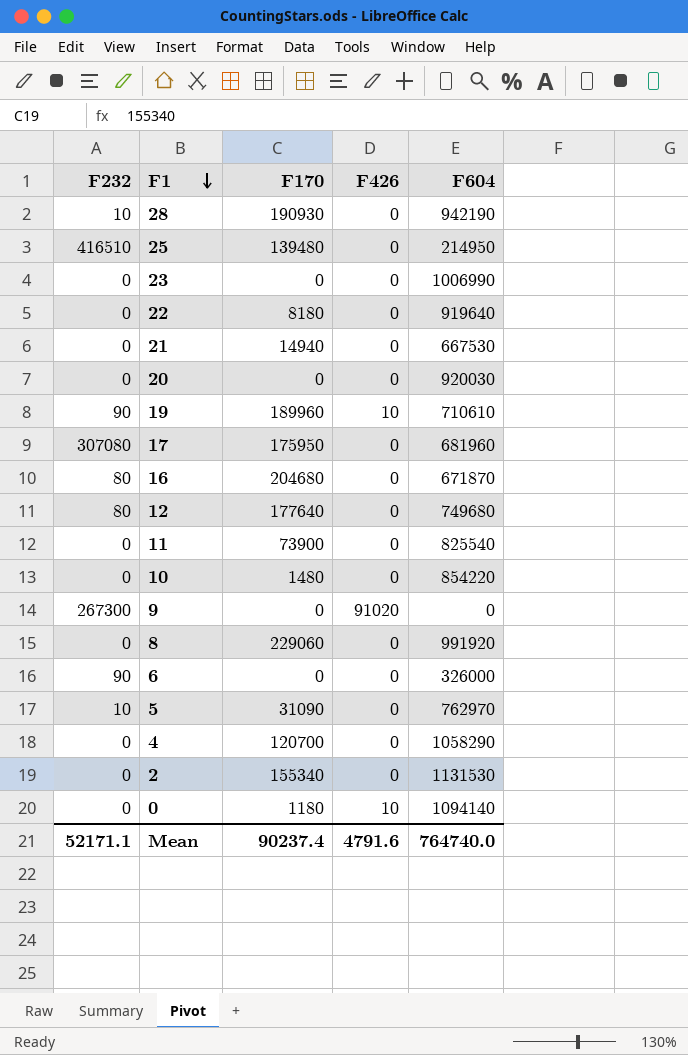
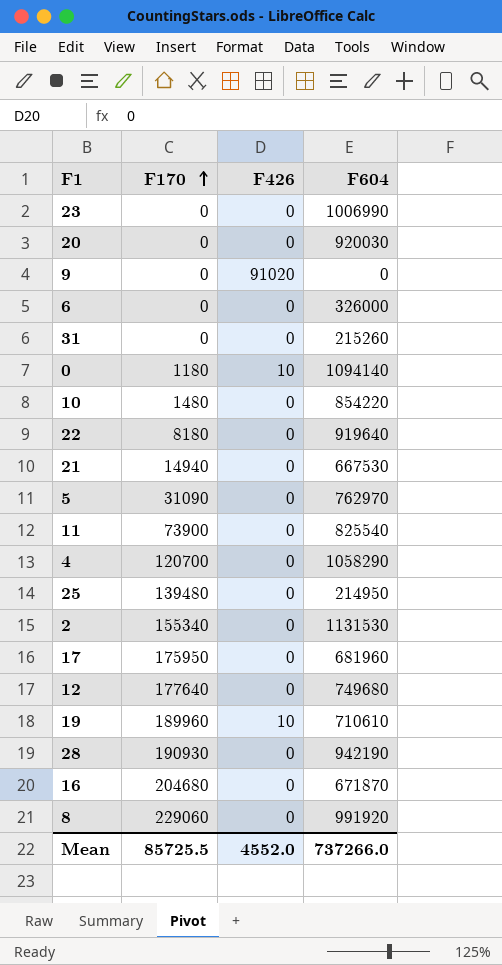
row order: F1 descending -> F170 ascending
column F232 | position: 1 -> none
row 31: none -> 0 | 0 | 215260
Mean | F170: 90237.4 -> 85725.5
Mean | F426: 4791.6 -> 4552.0
Mean | F604: 764740.0 -> 737266.0

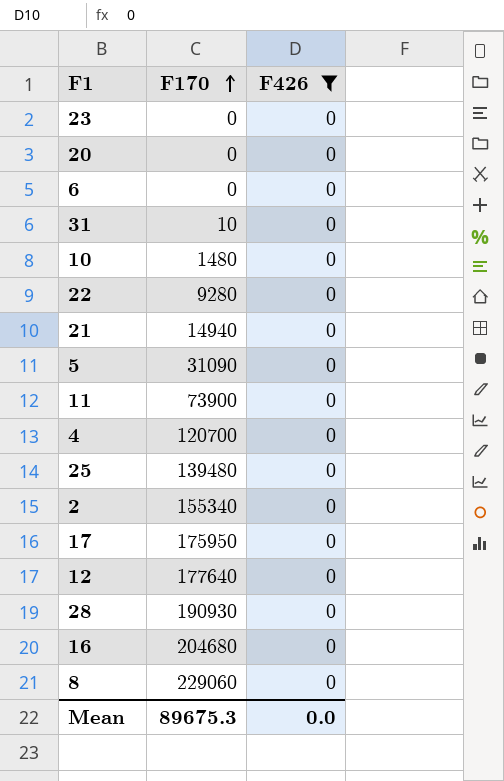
filter: none -> F426 = 0
column F604 | position: 4 -> none
31 | F170: 0 -> 10
22 | F170: 8180 -> 9280
Mean | F170: 85725.5 -> 89675.3
Mean | F426: 4552.0 -> 0.0

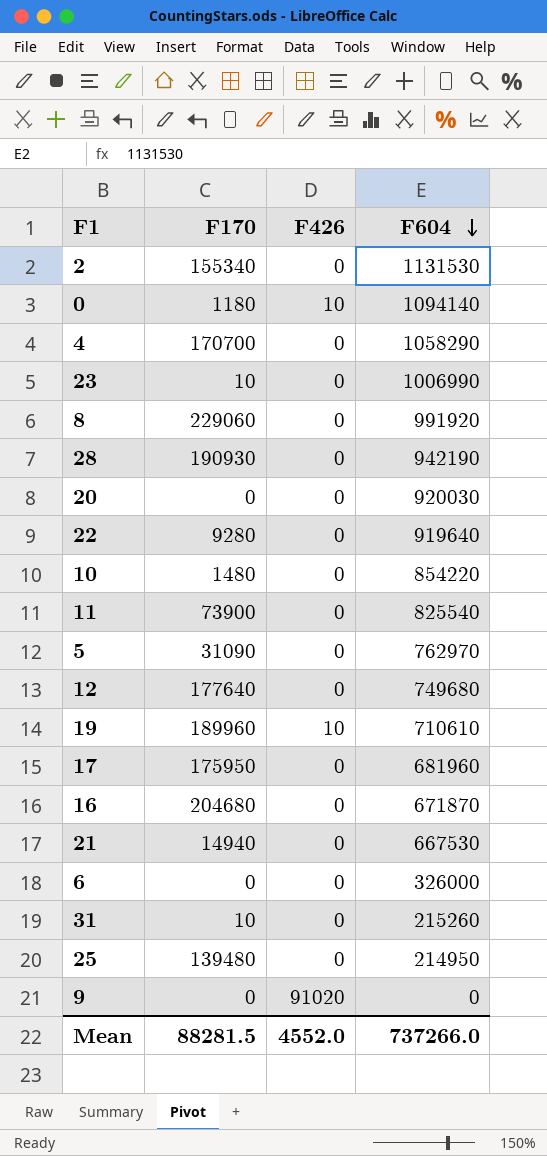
filter: F426 = 0 -> none
row order: F170 ascending -> F604 descending
column F604 | position: none -> 4
4 | F170: 120700 -> 170700
23 | F170: 0 -> 10
Mean | F170: 89675.3 -> 88281.5
Mean | F426: 0.0 -> 4552.0

